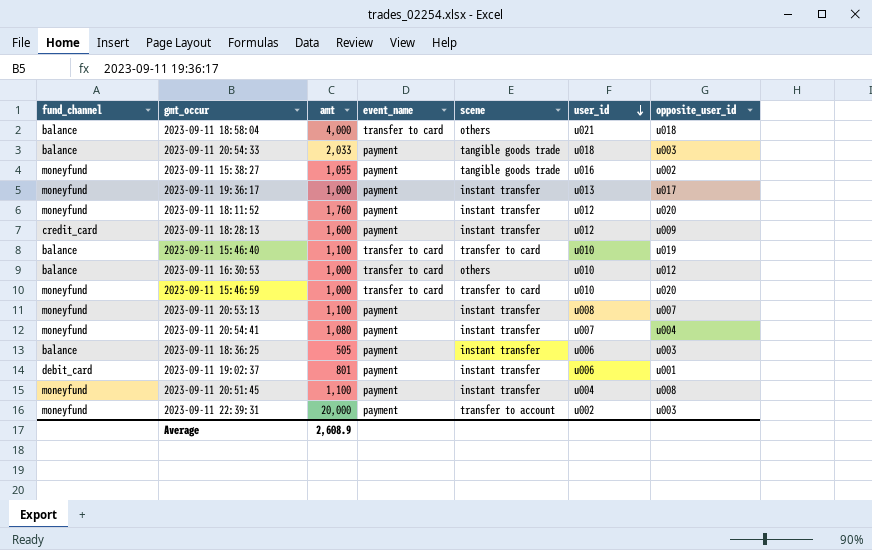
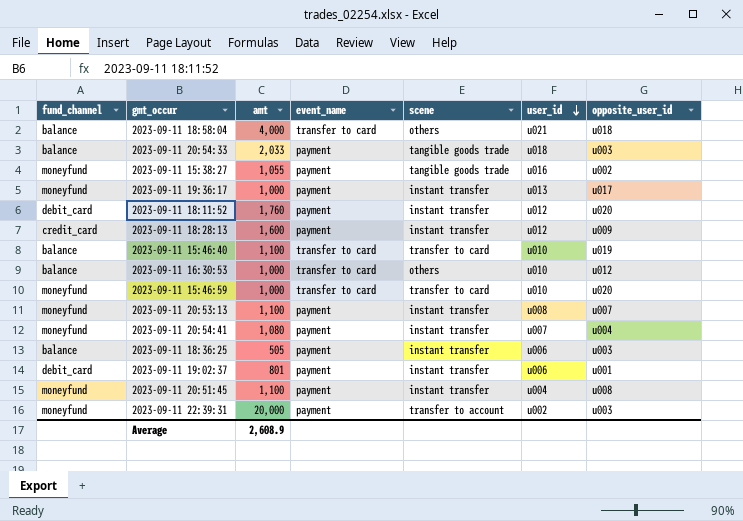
2023-09-11 18:11:52 | fund_channel: moneyfund -> debit_card

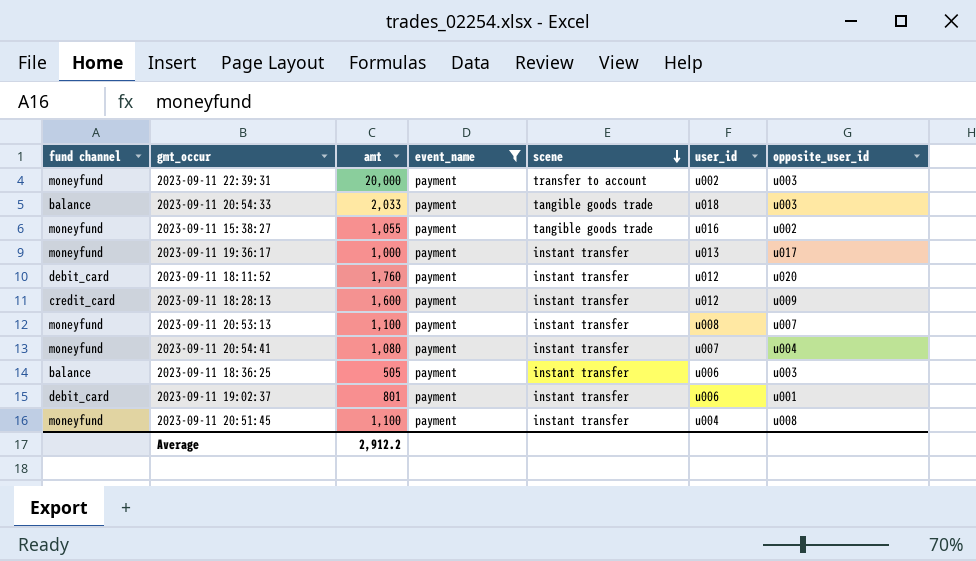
filter: none -> event_name = payment
row order: user_id descending -> scene descending
column name: fund_channel -> fund channel
Average | amt: 2,608.9 -> 2,912.2

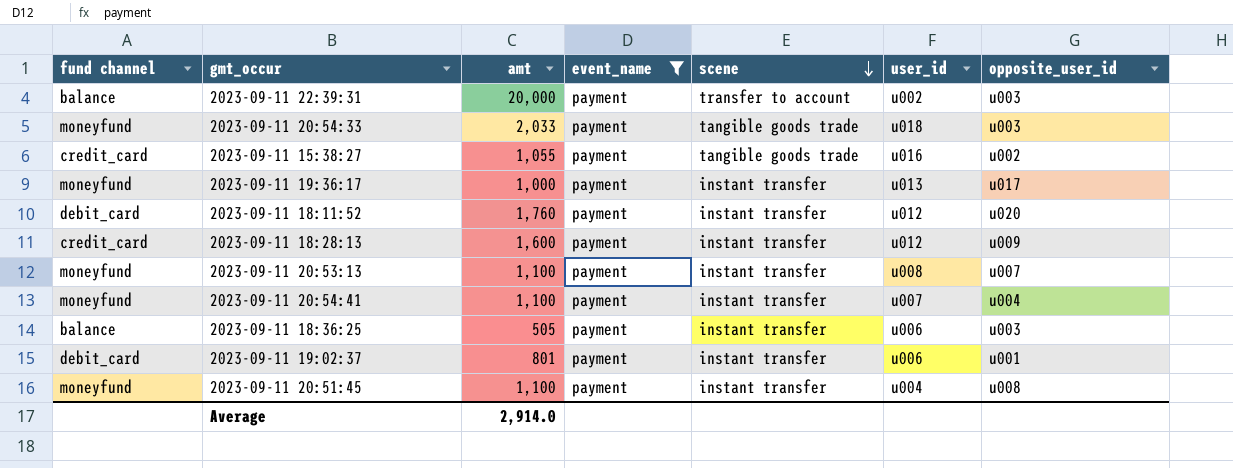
2023-09-11 22:39:31 | fund channel: moneyfund -> balance
2023-09-11 20:54:33 | fund channel: balance -> moneyfund
2023-09-11 15:38:27 | fund channel: moneyfund -> credit_card
2023-09-11 20:54:41 | amt: 1,080 -> 1,100
Average | amt: 2,912.2 -> 2,914.0

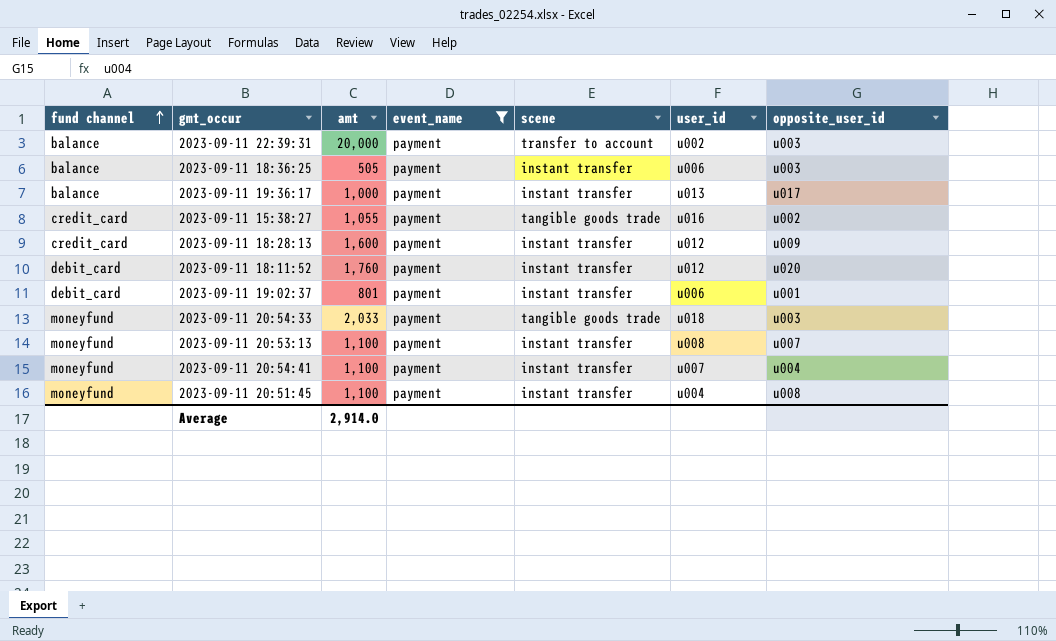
row order: scene descending -> fund channel ascending
2023-09-11 19:36:17 | fund channel: moneyfund -> balance

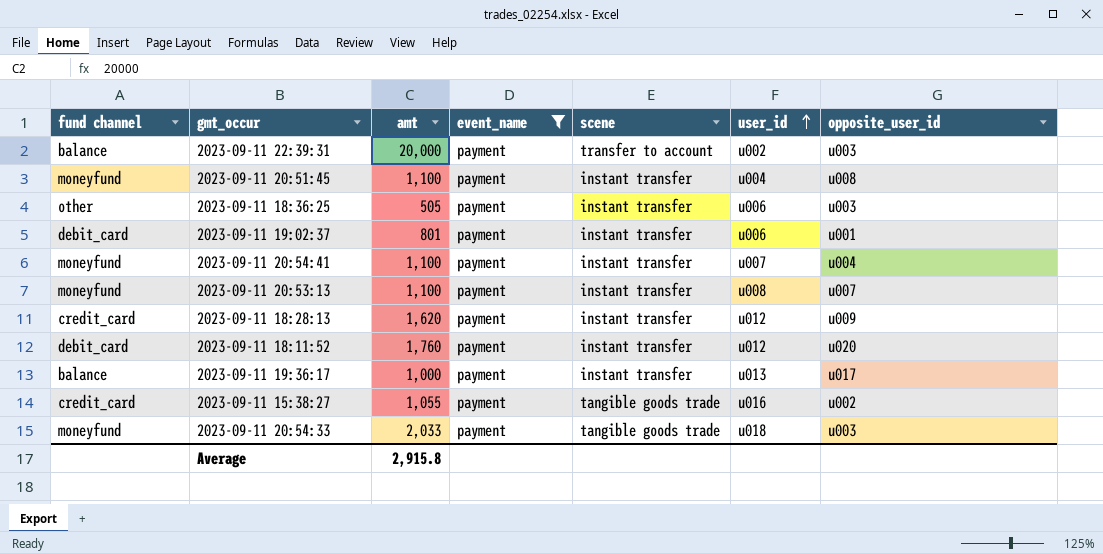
row order: fund channel ascending -> user_id ascending
2023-09-11 18:36:25 | fund channel: balance -> other
2023-09-11 18:28:13 | amt: 1,600 -> 1,620
Average | amt: 2,914.0 -> 2,915.8

